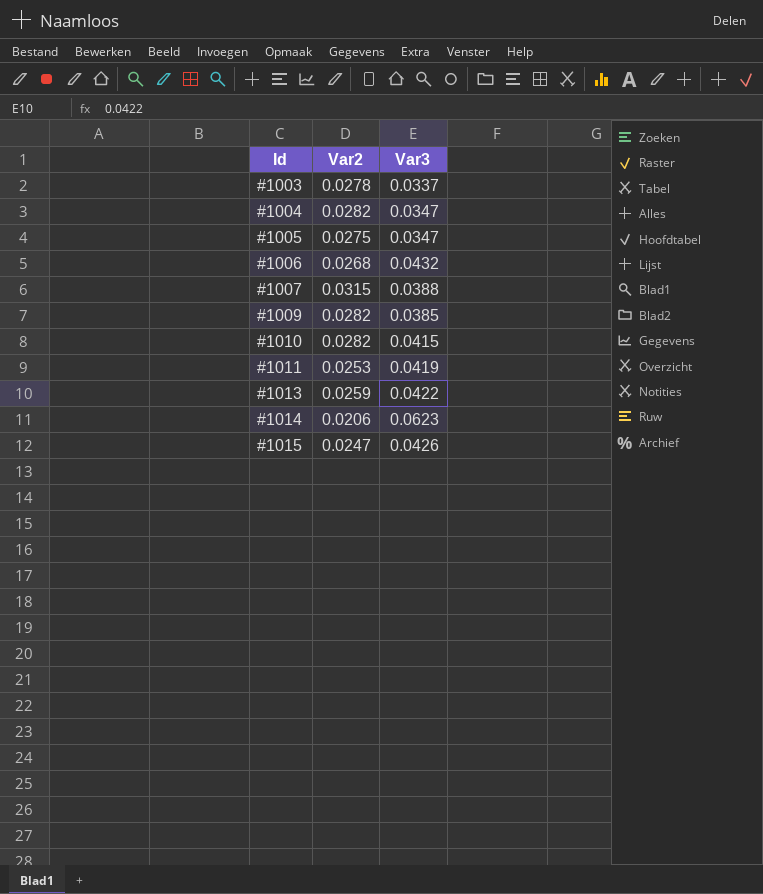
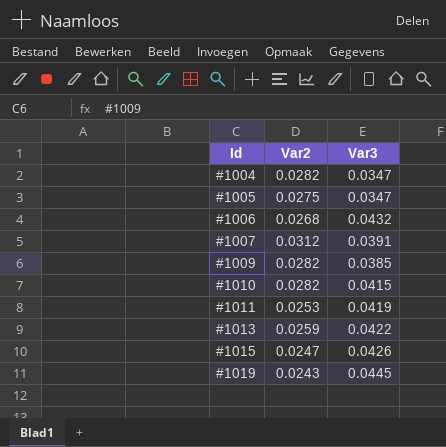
row #1003: 0.0278 | 0.0337 -> none
row #1014: 0.0206 | 0.0623 -> none
#1007 | Var2: 0.0315 -> 0.0312
#1007 | Var3: 0.0388 -> 0.0391
row #1019: none -> 0.0243 | 0.0445

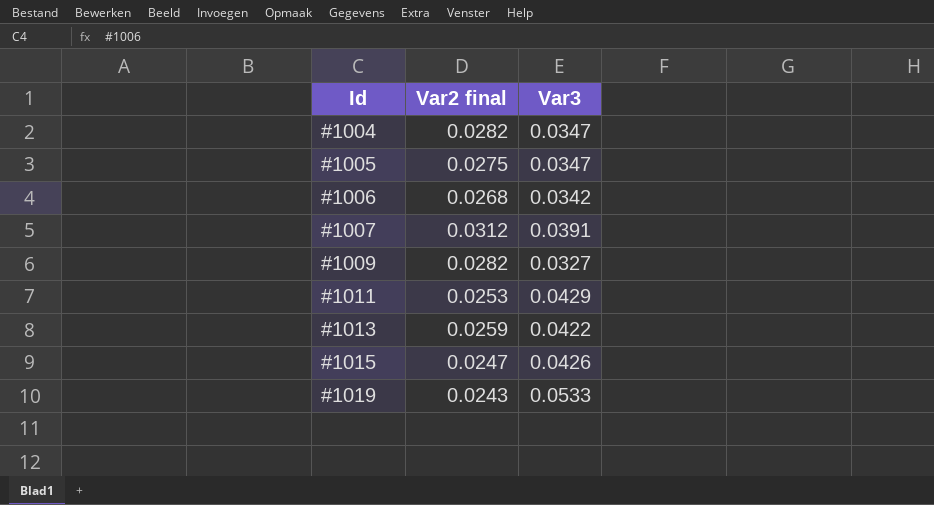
column name: Var2 -> Var2 final
row #1010: 0.0282 | 0.0415 -> none
#1006 | Var3: 0.0432 -> 0.0342
#1009 | Var3: 0.0385 -> 0.0327
#1011 | Var3: 0.0419 -> 0.0429
#1019 | Var3: 0.0445 -> 0.0533

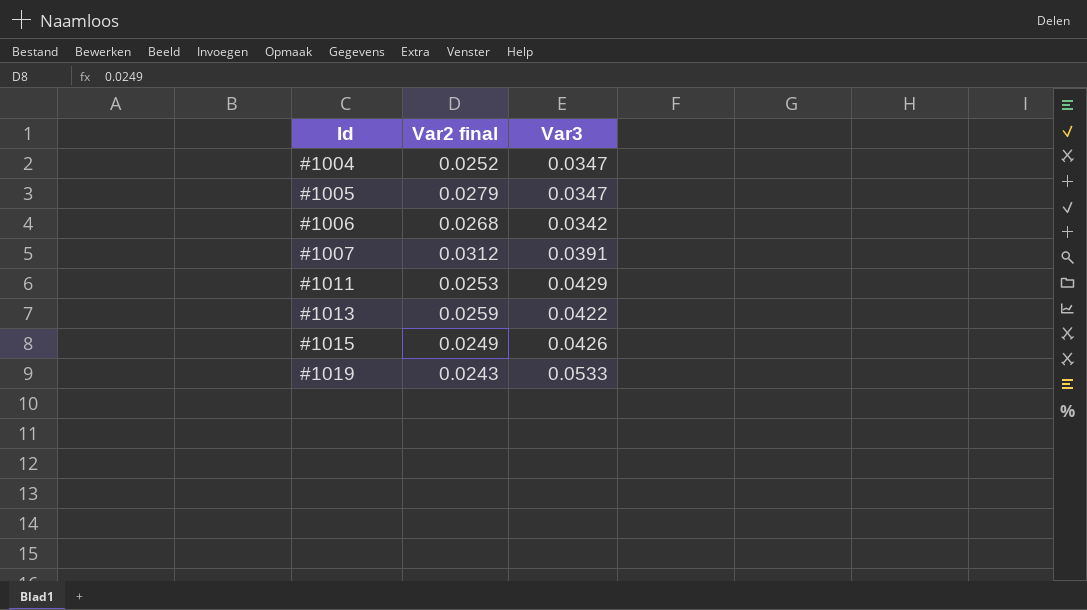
row #1009: 0.0282 | 0.0327 -> none
#1004 | Var2 final: 0.0282 -> 0.0252
#1005 | Var2 final: 0.0275 -> 0.0279
#1015 | Var2 final: 0.0247 -> 0.0249

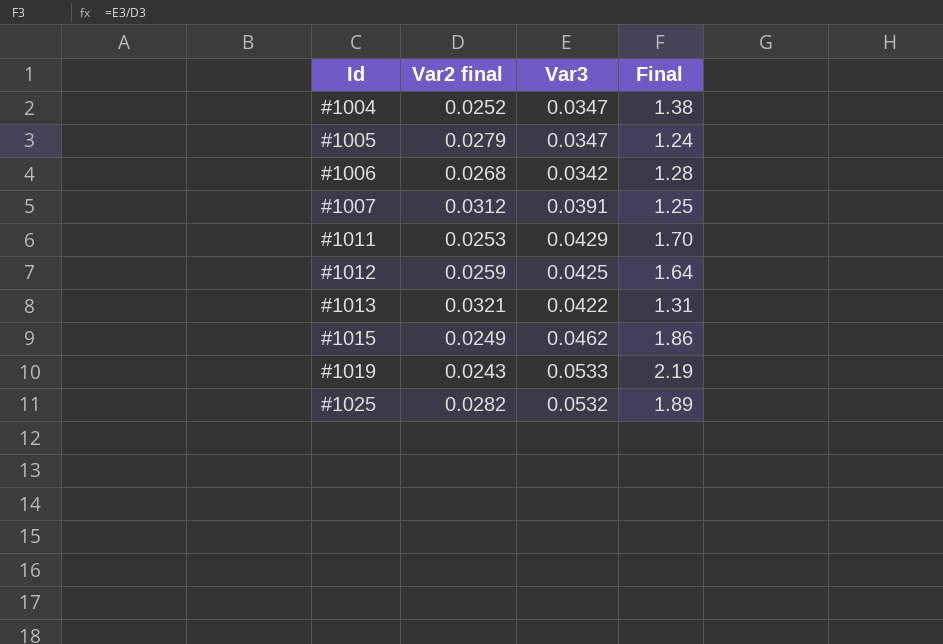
column Final | formula: none -> [Var3] / [Var2 final]
row #1012: none -> 0.0259 | 0.0425 | 1.64
#1013 | Var2 final: 0.0259 -> 0.0321
#1015 | Var3: 0.0426 -> 0.0462
row #1025: none -> 0.0282 | 0.0532 | 1.89

